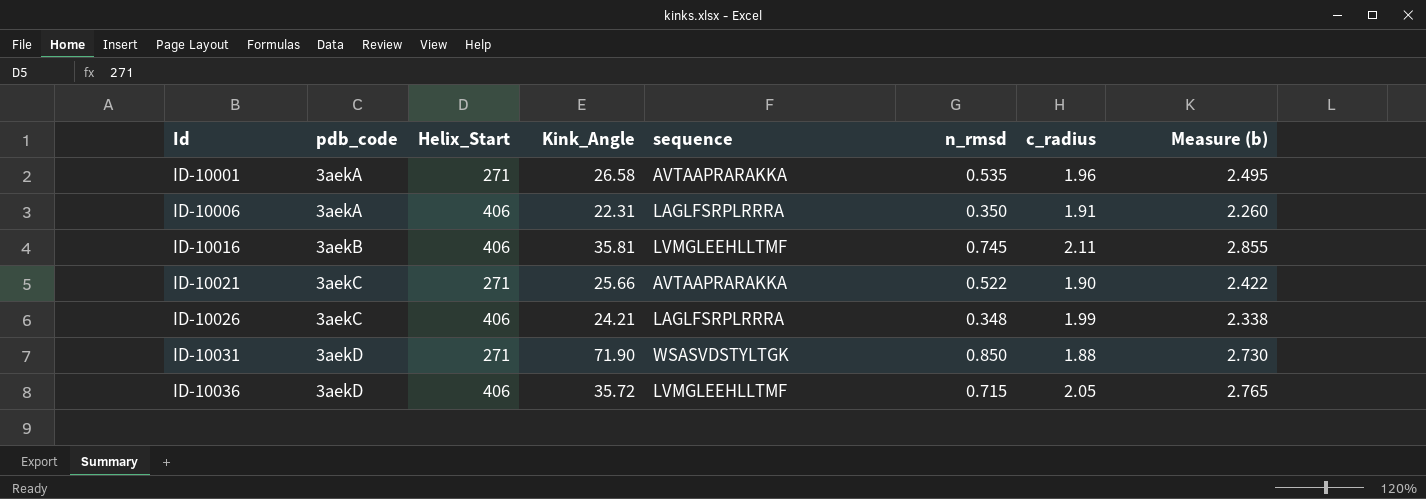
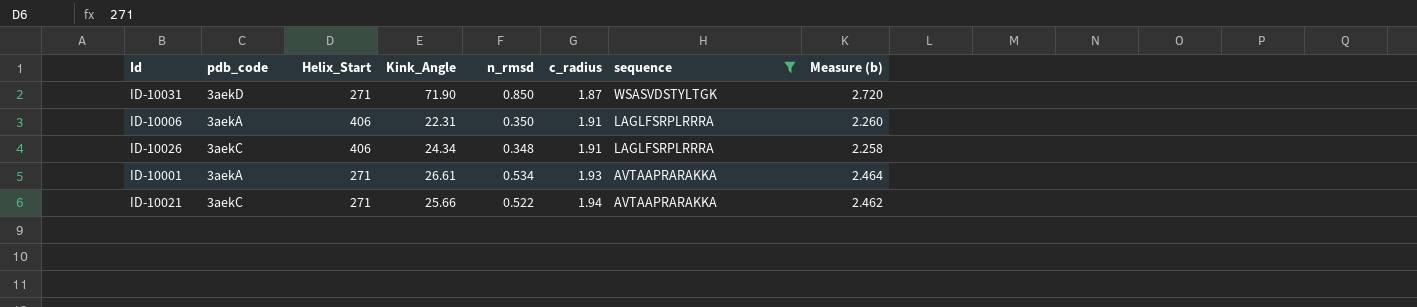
filter: none -> sequence != LVMGLEEHLLTMF
row order: Id ascending -> c_radius ascending
column sequence | position: 5 -> 7
ID-10031 | c_radius: 1.88 -> 1.87
ID-10031 | Measure (b): 2.730 -> 2.720
ID-10026 | Kink_Angle: 24.21 -> 24.34
ID-10026 | c_radius: 1.99 -> 1.91
ID-10026 | Measure (b): 2.338 -> 2.258
ID-10001 | Kink_Angle: 26.58 -> 26.61
ID-10001 | n_rmsd: 0.535 -> 0.534
ID-10001 | c_radius: 1.96 -> 1.93
ID-10001 | Measure (b): 2.495 -> 2.464
ID-10021 | c_radius: 1.90 -> 1.94
ID-10021 | Measure (b): 2.422 -> 2.462

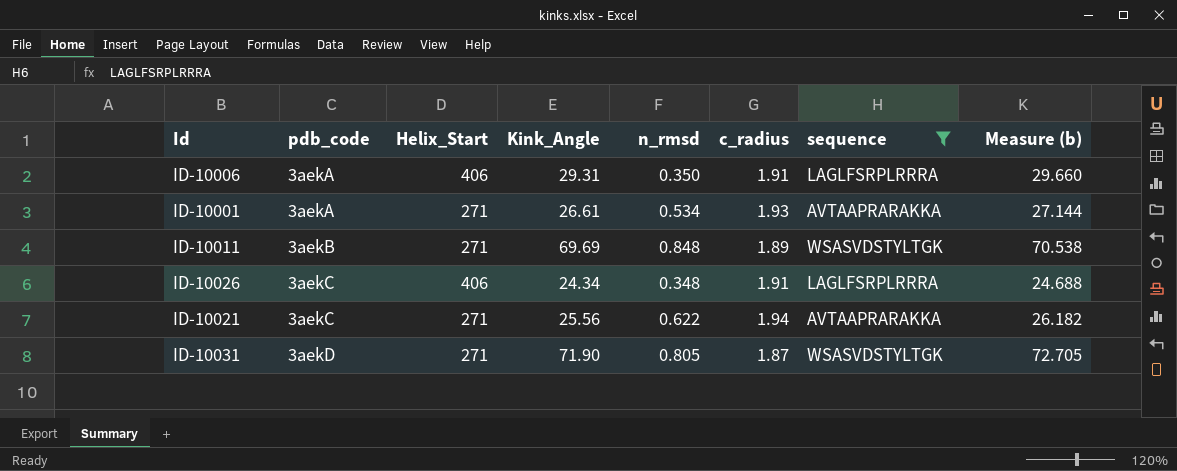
row order: c_radius ascending -> pdb_code ascending
column Measure (b) | formula: [n_rmsd] + [c_radius] -> [Kink_Angle] + [n_rmsd]
ID-10006 | Kink_Angle: 22.31 -> 29.31
row ID-10011: none -> 3aekB | 271 | 69.69 | 0.848 | 1.89 | WSASVDSTYLTGK | 70.538
ID-10021 | Kink_Angle: 25.66 -> 25.56
ID-10021 | n_rmsd: 0.522 -> 0.622
ID-10031 | n_rmsd: 0.850 -> 0.805

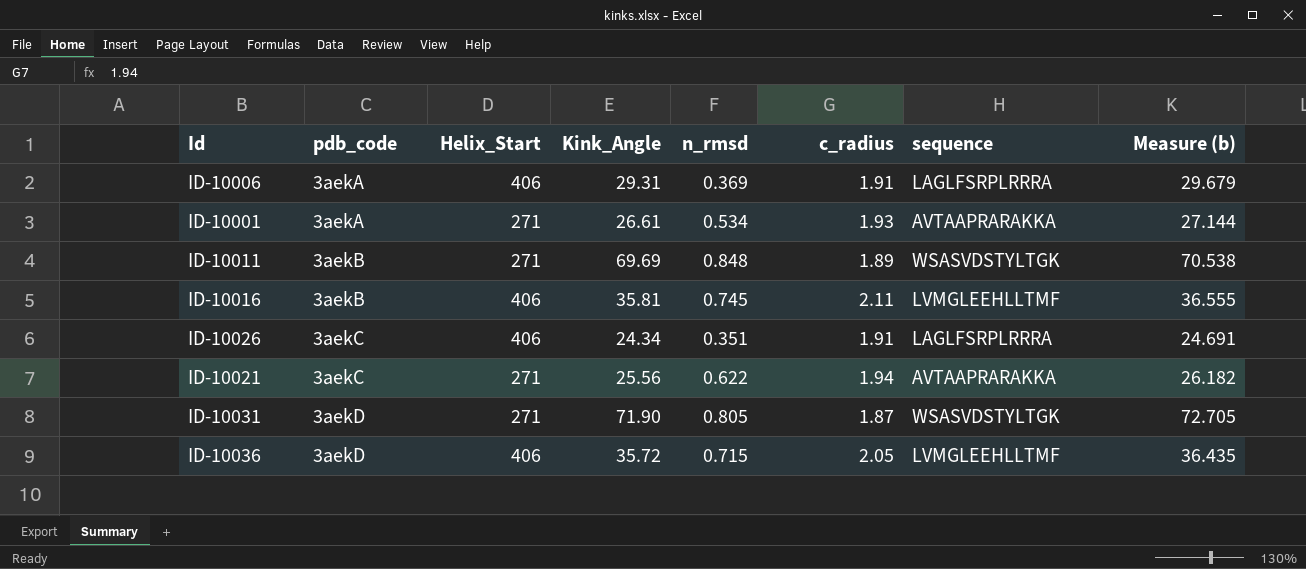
filter: sequence != LVMGLEEHLLTMF -> none
ID-10006 | n_rmsd: 0.350 -> 0.369
ID-10006 | Measure (b): 29.660 -> 29.679
ID-10026 | n_rmsd: 0.348 -> 0.351
ID-10026 | Measure (b): 24.688 -> 24.691

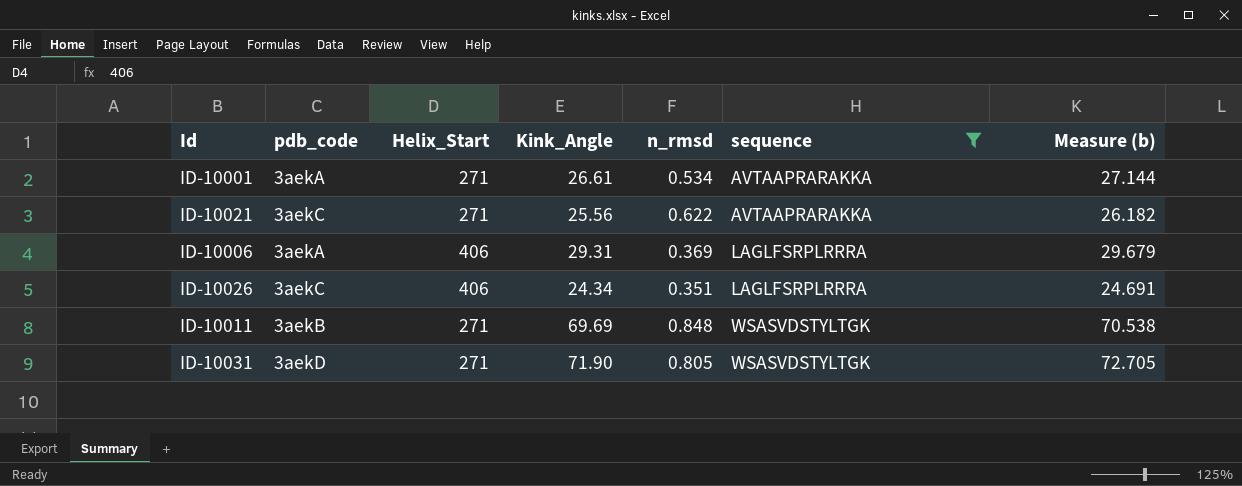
filter: none -> sequence != LVMGLEEHLLTMF
row order: pdb_code ascending -> sequence ascending
column c_radius | position: 6 -> none

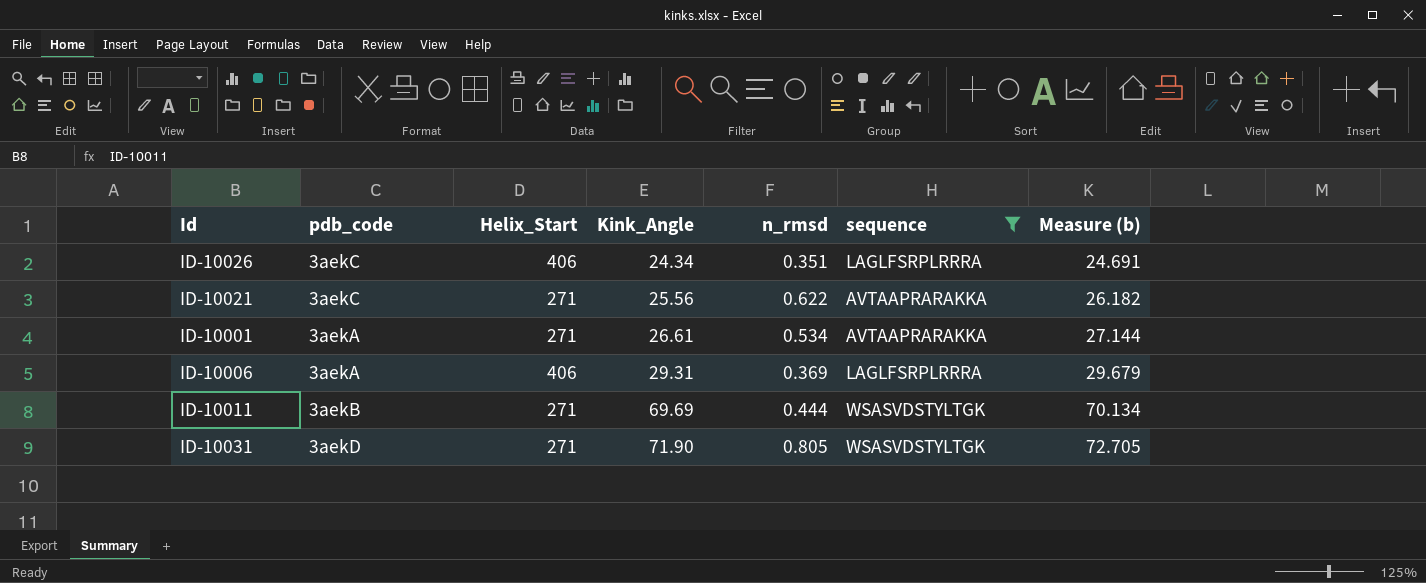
row order: sequence ascending -> Kink_Angle ascending
ID-10011 | n_rmsd: 0.848 -> 0.444
ID-10011 | Measure (b): 70.538 -> 70.134

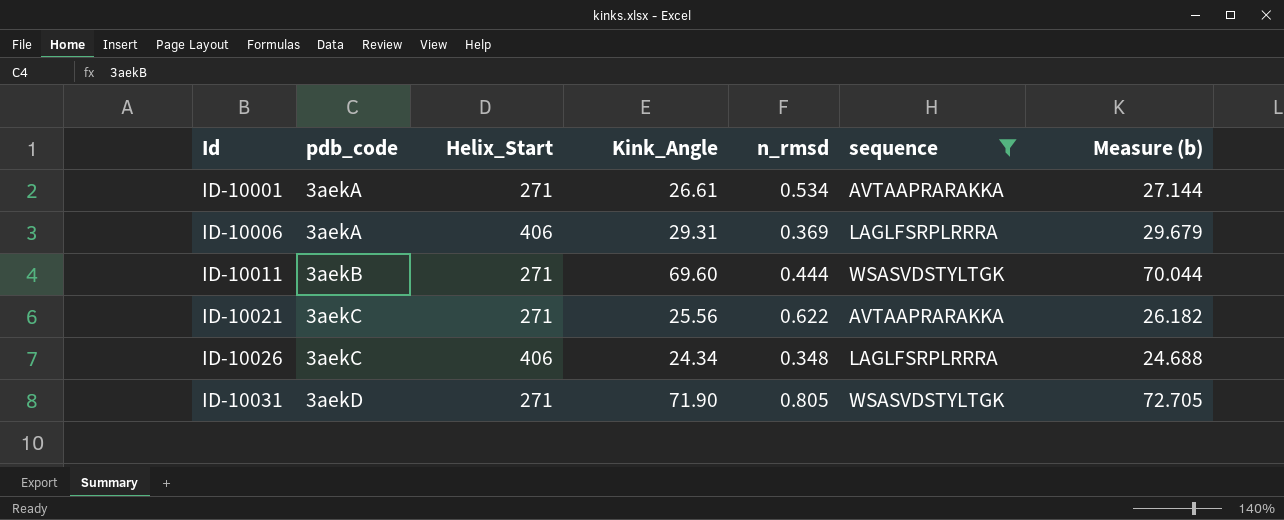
row order: Kink_Angle ascending -> Id ascending
ID-10011 | Kink_Angle: 69.69 -> 69.60
ID-10011 | Measure (b): 70.134 -> 70.044
ID-10026 | n_rmsd: 0.351 -> 0.348
ID-10026 | Measure (b): 24.691 -> 24.688

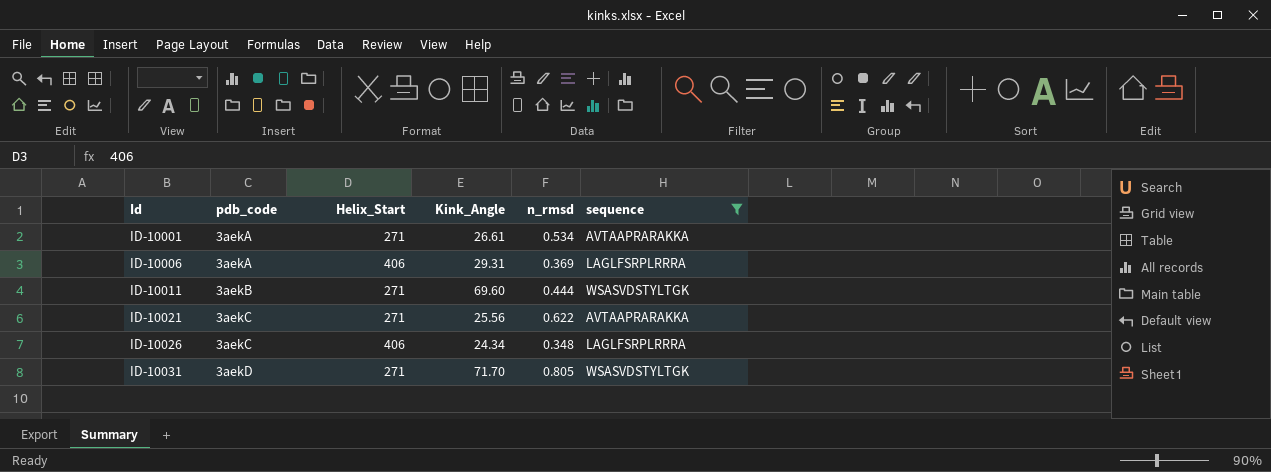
column Measure (b) | formula: [Kink_Angle] + [n_rmsd] -> none
ID-10031 | Kink_Angle: 71.90 -> 71.70

